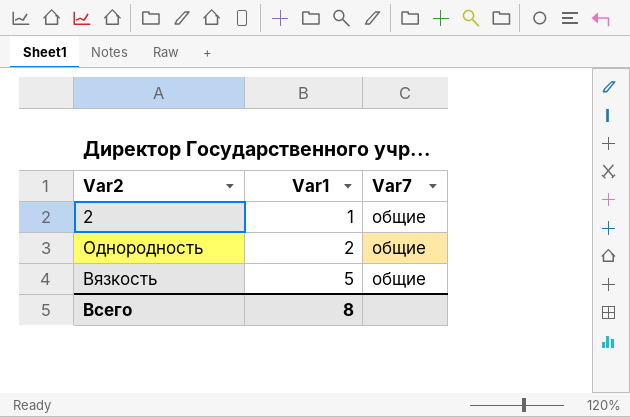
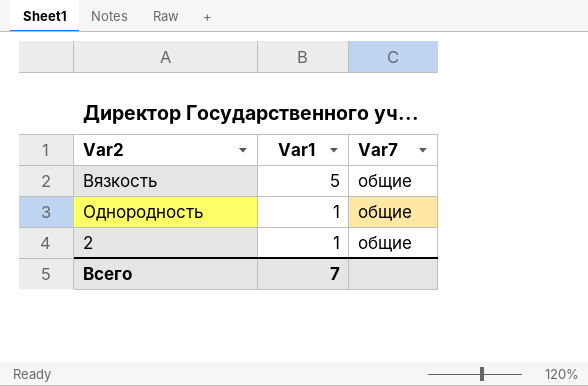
row order: Var1 ascending -> Var1 descending
Однородность | Var1: 2 -> 1
Всего | Var1: 8 -> 7

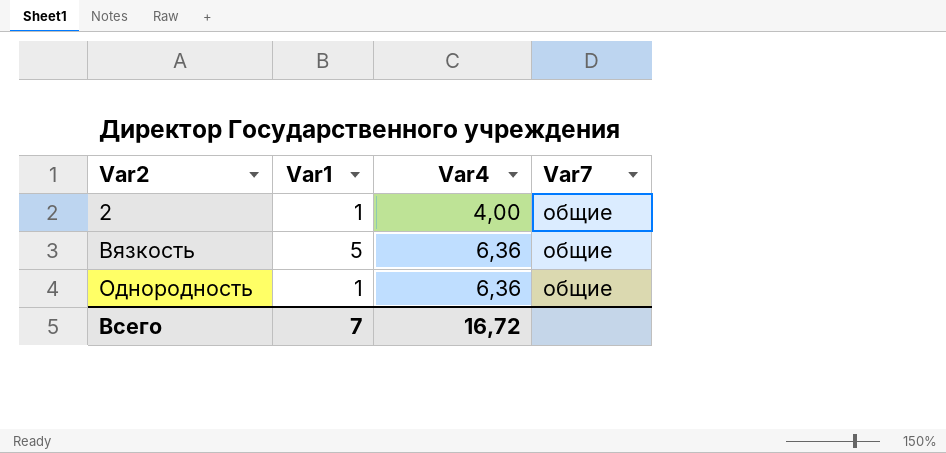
row order: Var1 descending -> Var2 ascending
column Var4 | position: none -> 3

